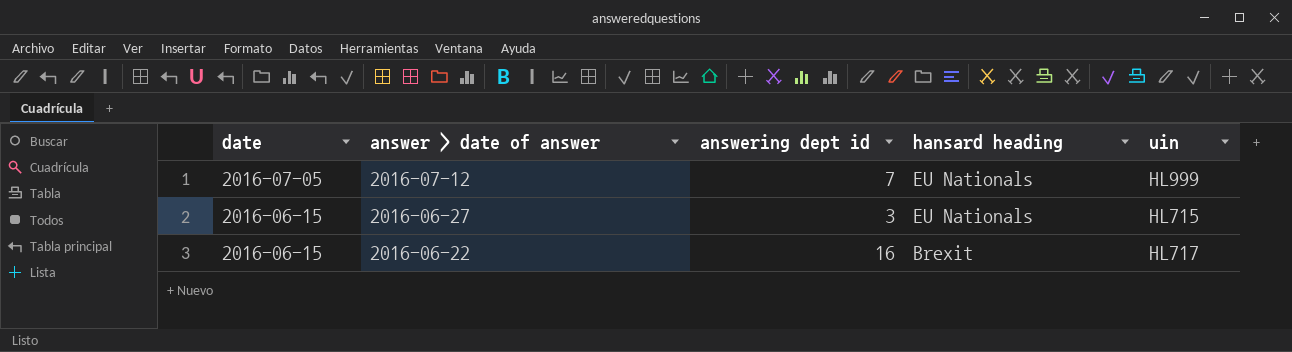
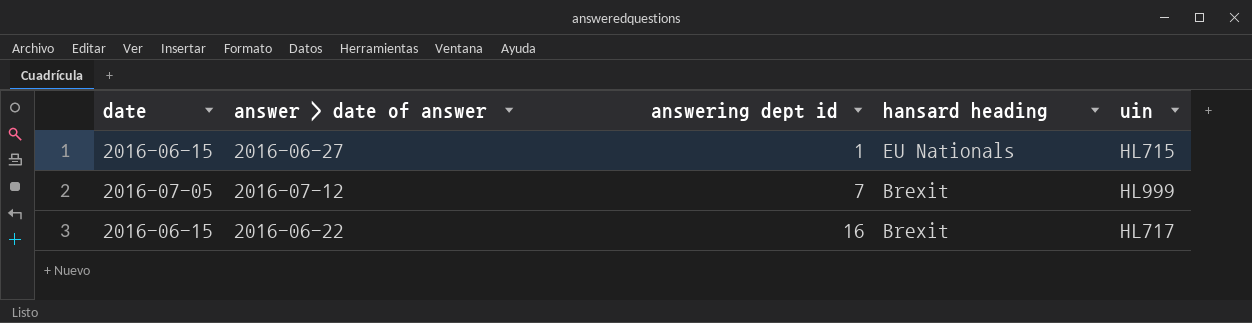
row order: date descending -> answering dept id ascending
2016-06-27 | answering dept id: 3 -> 1
2016-07-12 | hansard heading: EU Nationals -> Brexit

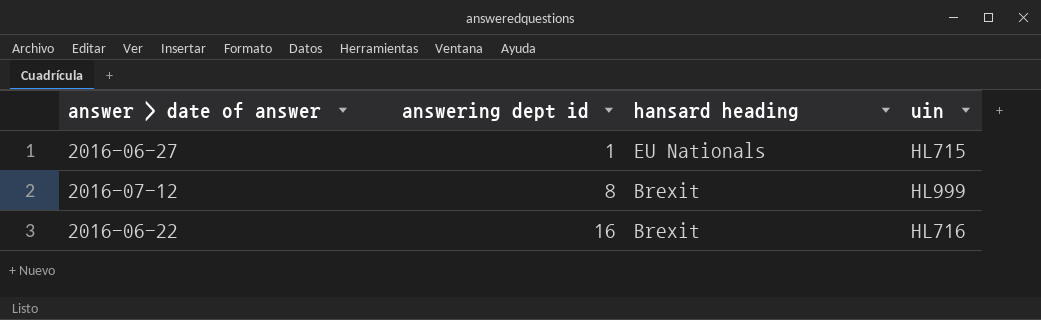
column date | position: 1 -> none
2016-07-12 | answering dept id: 7 -> 8
2016-06-22 | uin: HL717 -> HL716

